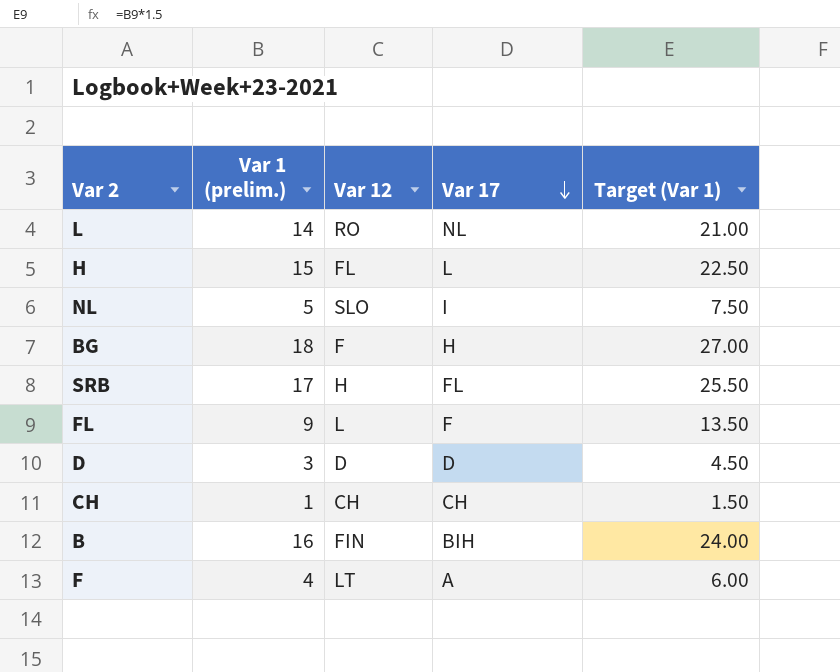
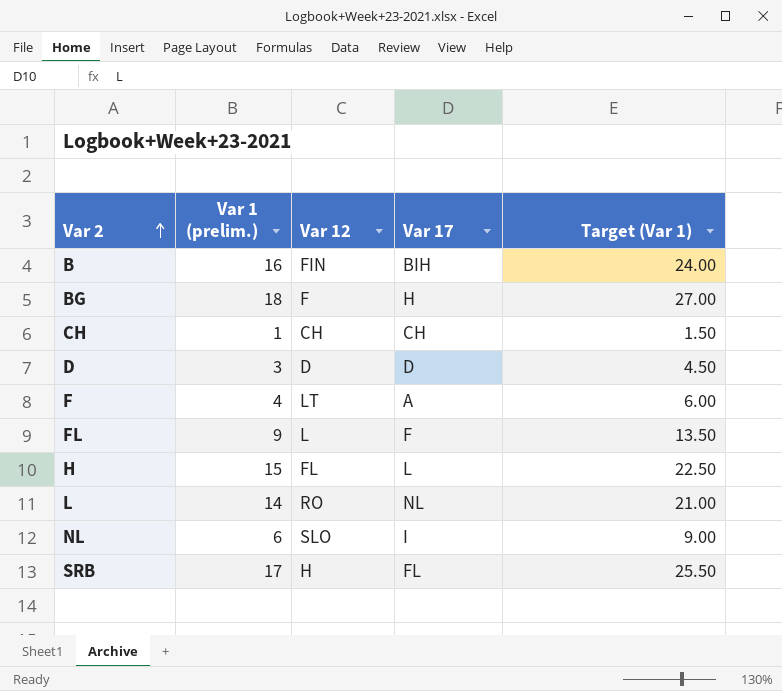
row order: Var 17 descending -> Var 2 ascending
NL | Var 1 (prelim.): 5 -> 6
NL | Target (Var 1): 7.50 -> 9.00

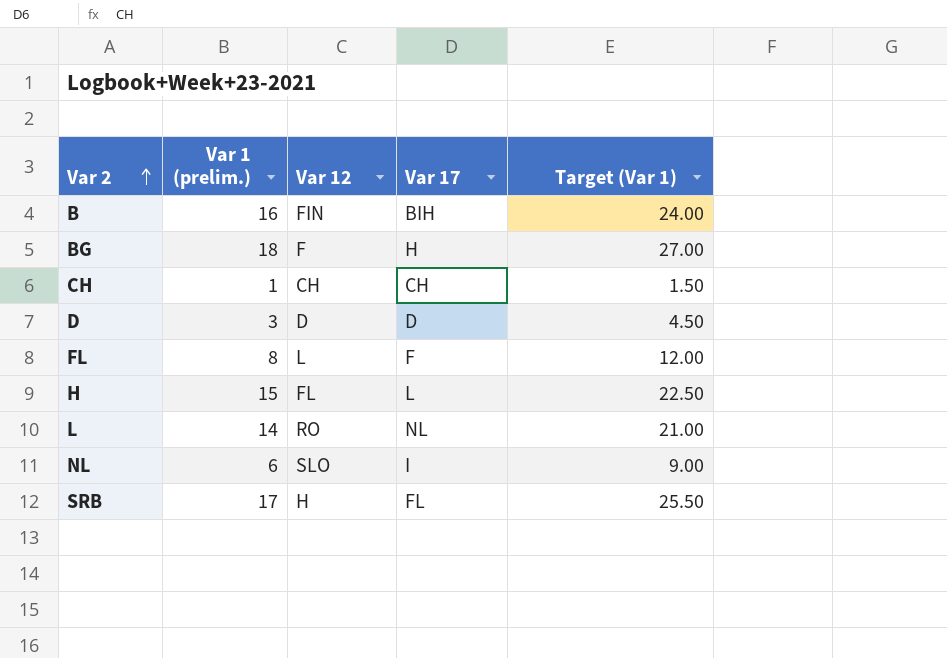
row F: 4 | LT | A | 6.00 -> none
FL | Var 1 (prelim.): 9 -> 8
FL | Target (Var 1): 13.50 -> 12.00

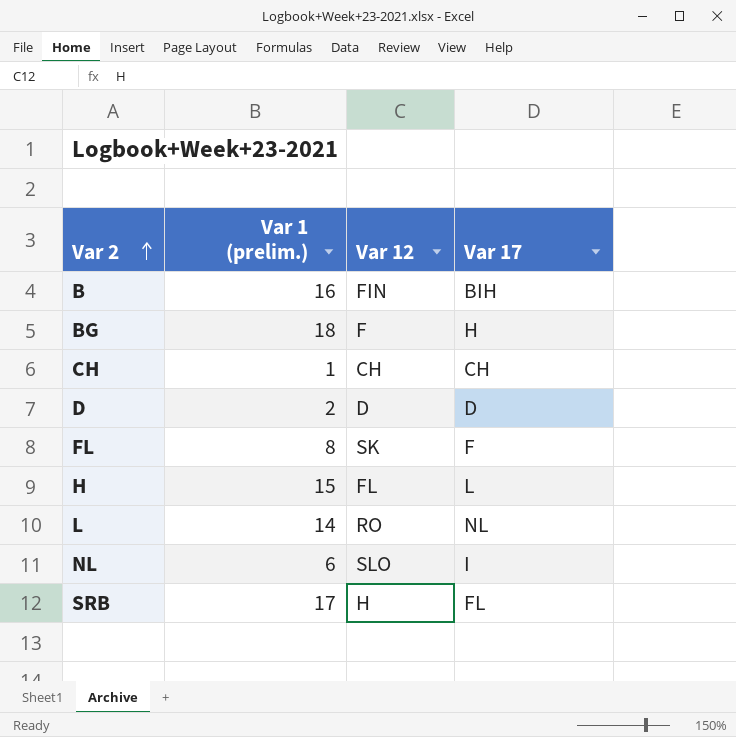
column Target (Var 1) | formula: [Var 1 (prelim.)] * 1.5 -> none
D | Var 1 (prelim.): 3 -> 2
FL | Var 12: L -> SK

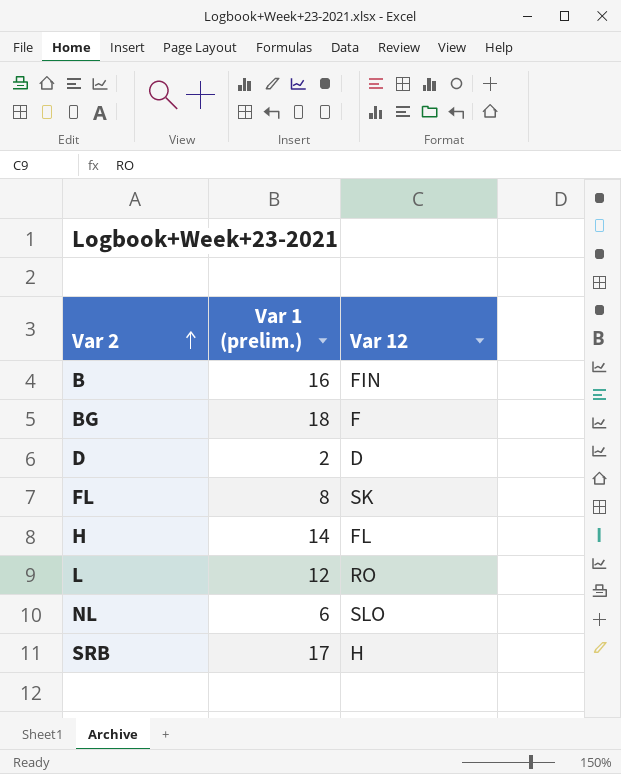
column Var 17 | position: 4 -> none
row CH: 1 | CH | CH -> none
H | Var 1 (prelim.): 15 -> 14
L | Var 1 (prelim.): 14 -> 12

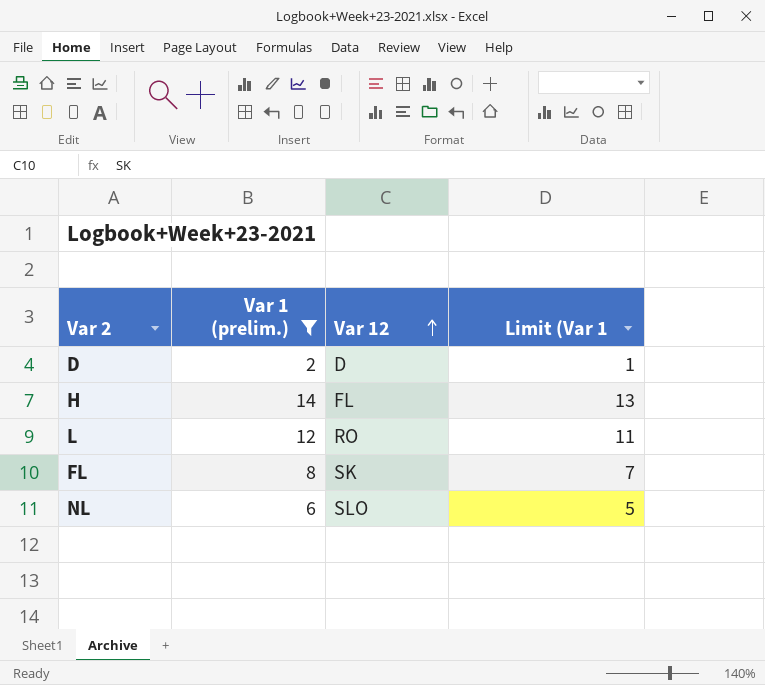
filter: none -> Var 1 (prelim.) <= 14
row order: Var 2 ascending -> Var 12 ascending
column Limit (Var 1 | formula: none -> [Var 1 (prelim.)] - 1

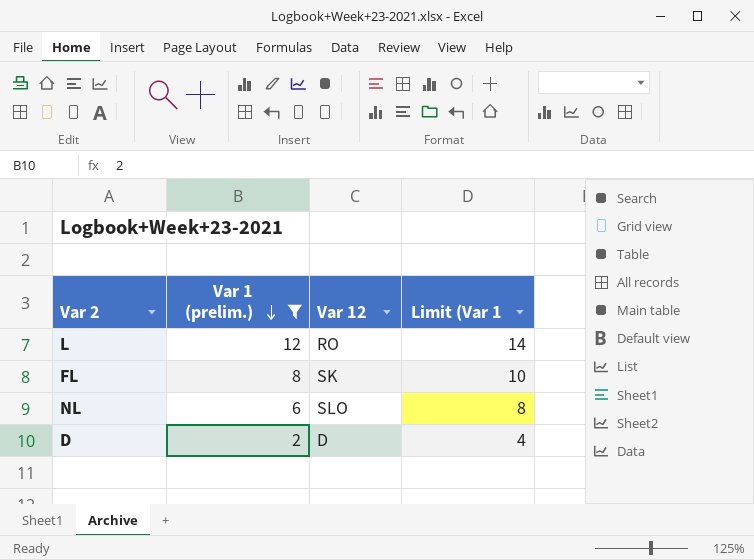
row order: Var 12 ascending -> Var 1 (prelim.) descending
column Limit (Var 1 | formula: [Var 1 (prelim.)] - 1 -> [Var 1 (prelim.)] + 2
row H: 14 | FL | 13 -> none

